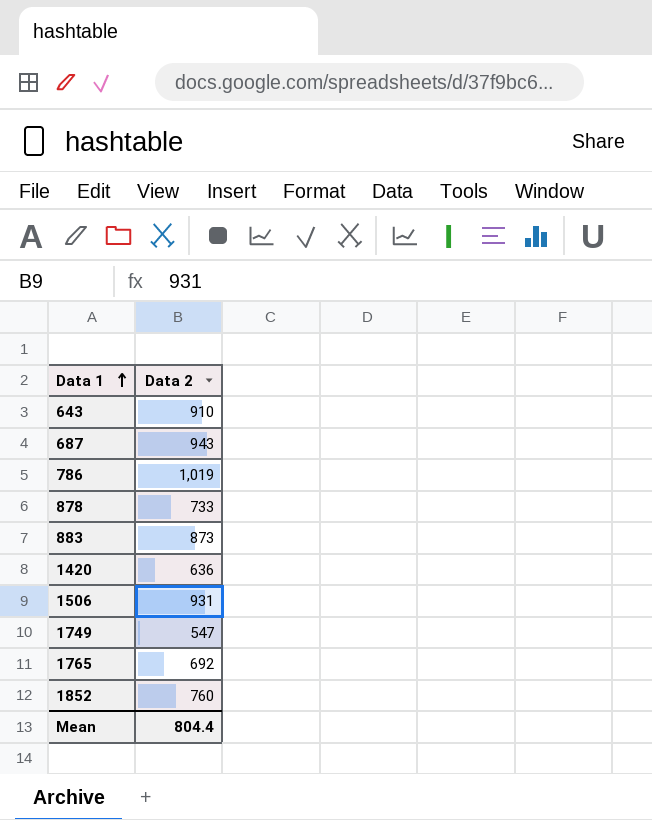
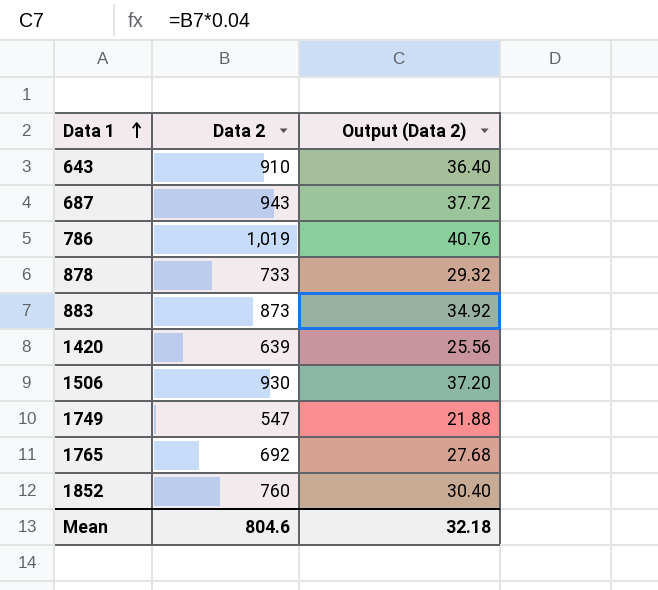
column Output (Data 2) | formula: none -> [Data 2] * 0.04
1420 | Data 2: 636 -> 639
1506 | Data 2: 931 -> 930
Mean | Data 2: 804.4 -> 804.6

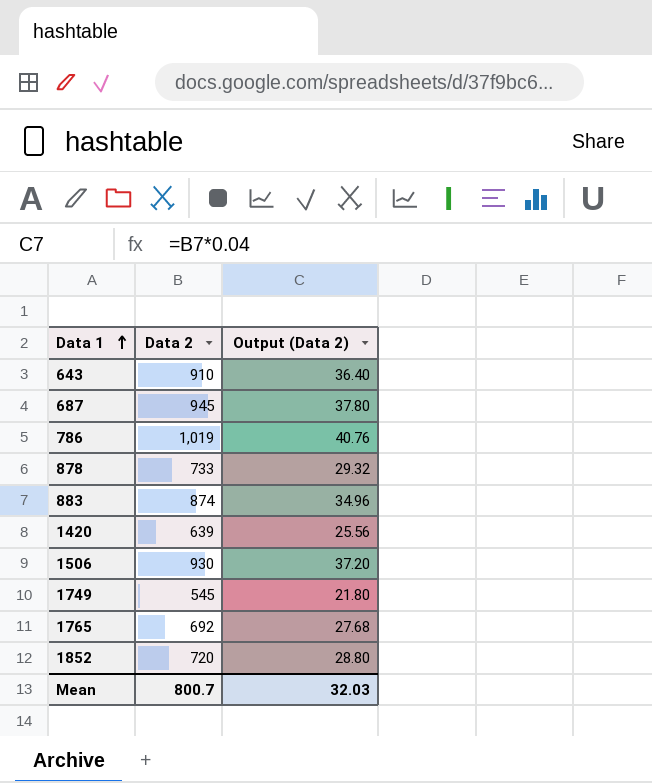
687 | Data 2: 943 -> 945
687 | Output (Data 2): 37.72 -> 37.80
883 | Data 2: 873 -> 874
883 | Output (Data 2): 34.92 -> 34.96
1749 | Data 2: 547 -> 545
1749 | Output (Data 2): 21.88 -> 21.80
1852 | Data 2: 760 -> 720
1852 | Output (Data 2): 30.40 -> 28.80
Mean | Data 2: 804.6 -> 800.7
Mean | Output (Data 2): 32.18 -> 32.03

